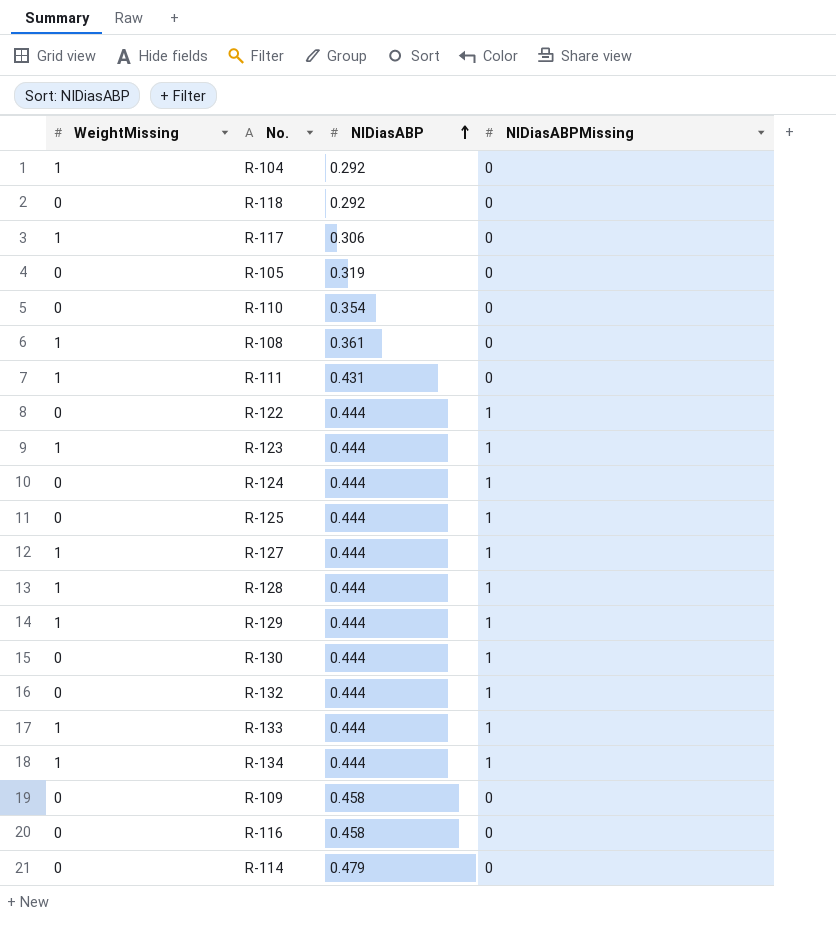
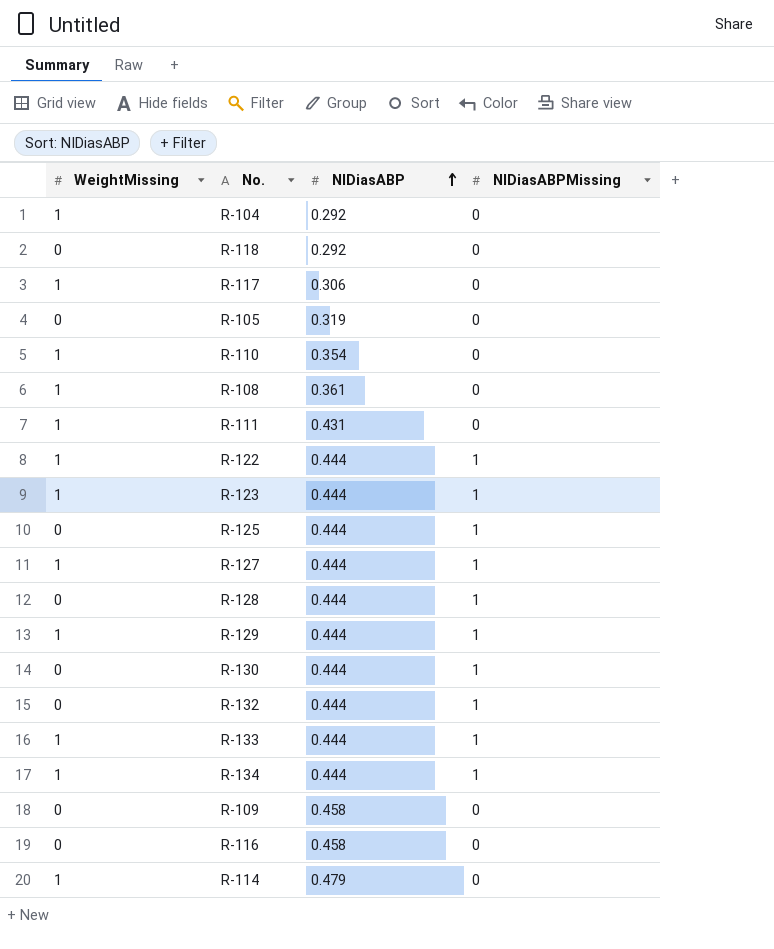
row R-124: 0 | 0.444 | 1 -> none
R-110 | WeightMissing: 0 -> 1
R-122 | WeightMissing: 0 -> 1
R-128 | WeightMissing: 1 -> 0
R-114 | WeightMissing: 0 -> 1

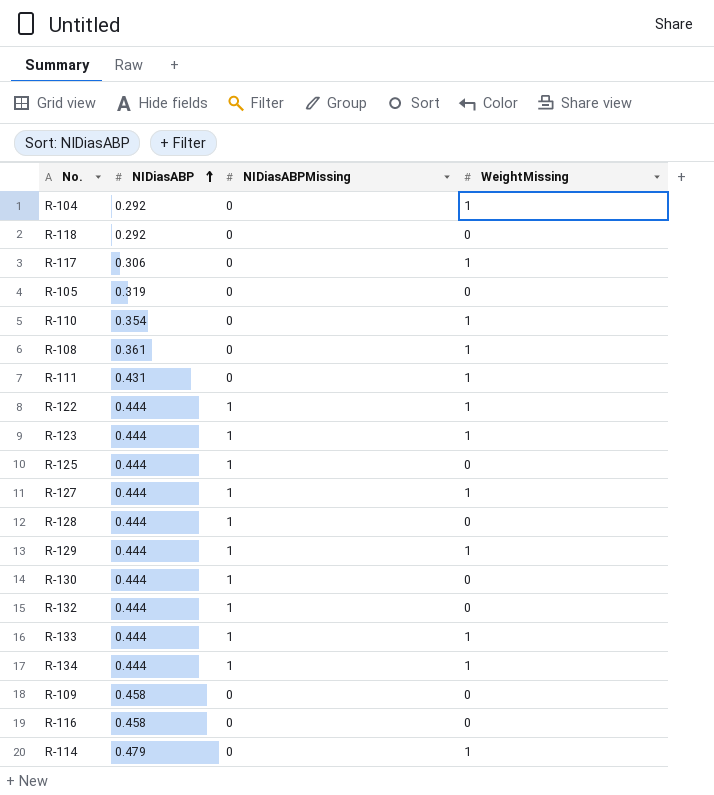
column WeightMissing | position: 1 -> 4

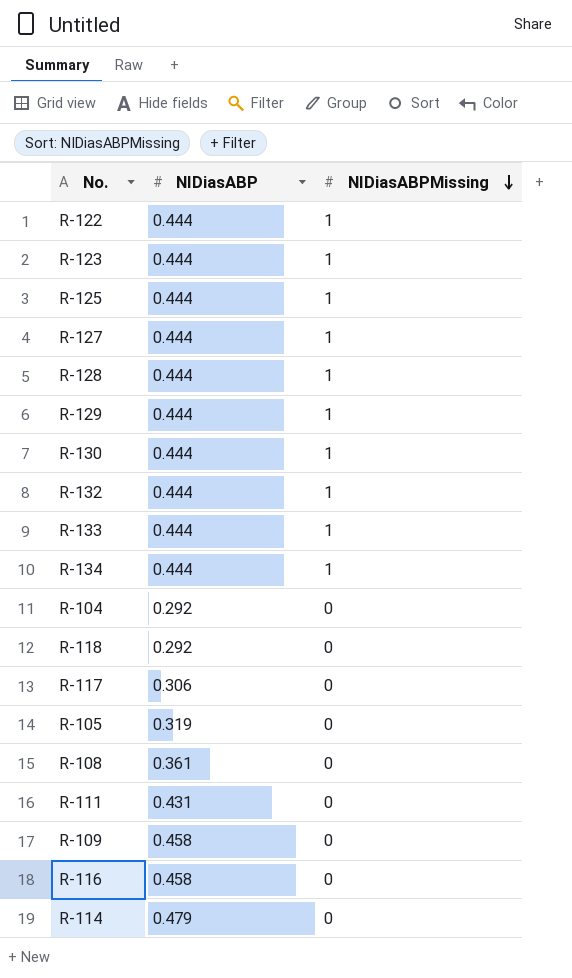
row order: NIDiasABP ascending -> NIDiasABPMissing descending
column WeightMissing | position: 4 -> none
row R-110: 0.354 | 0 | 1 -> none

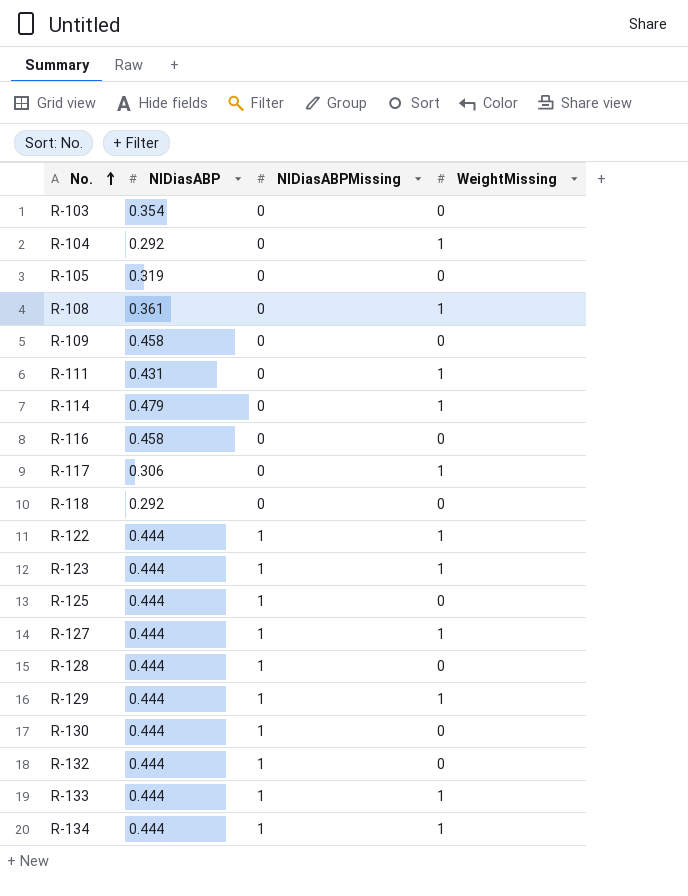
row order: NIDiasABPMissing descending -> No. ascending
column WeightMissing | position: none -> 4
row R-103: none -> 0.354 | 0 | 0

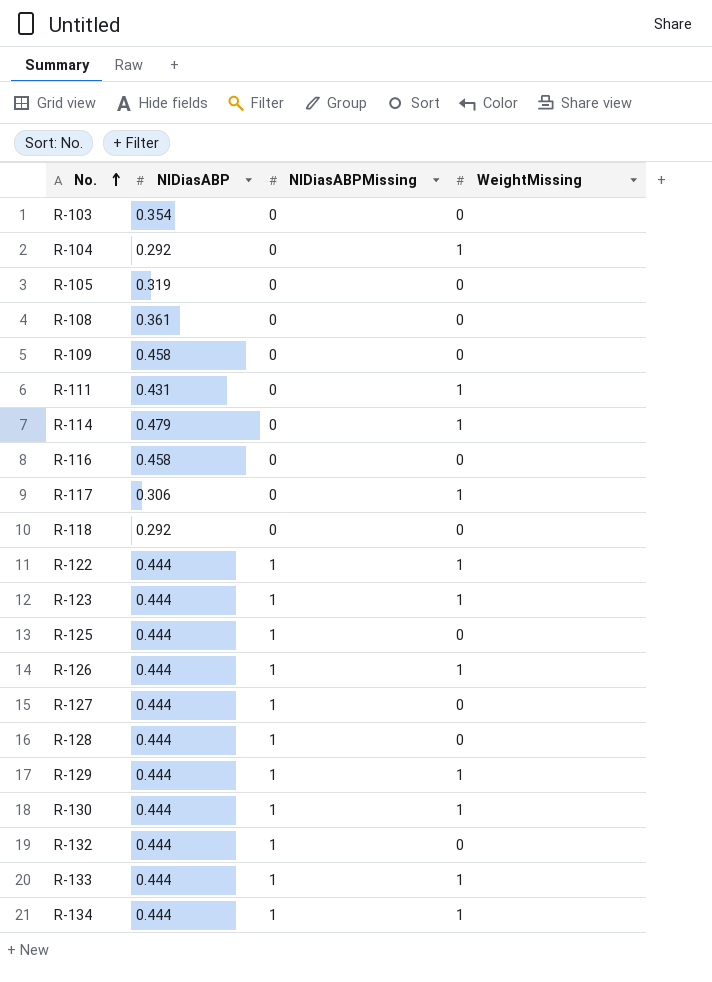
R-108 | WeightMissing: 1 -> 0
row R-126: none -> 0.444 | 1 | 1
R-127 | WeightMissing: 1 -> 0
R-130 | WeightMissing: 0 -> 1

